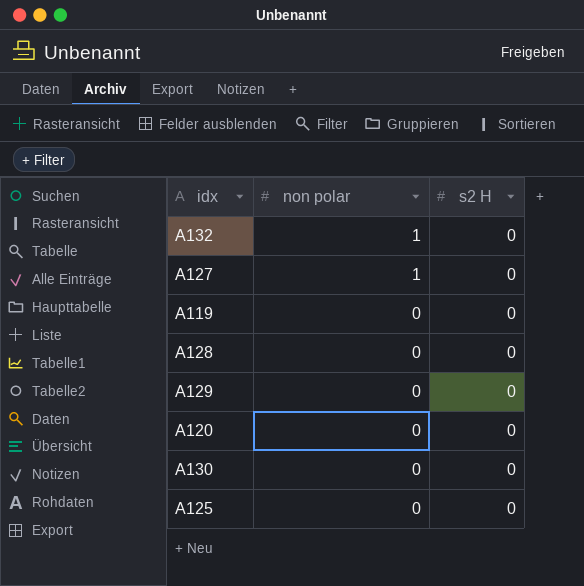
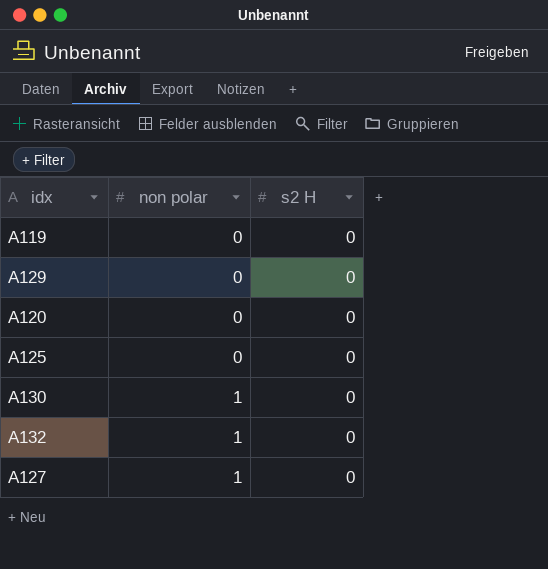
row order: non polar descending -> non polar ascending
row A128: 0 | 0 -> none
A130 | non polar: 0 -> 1

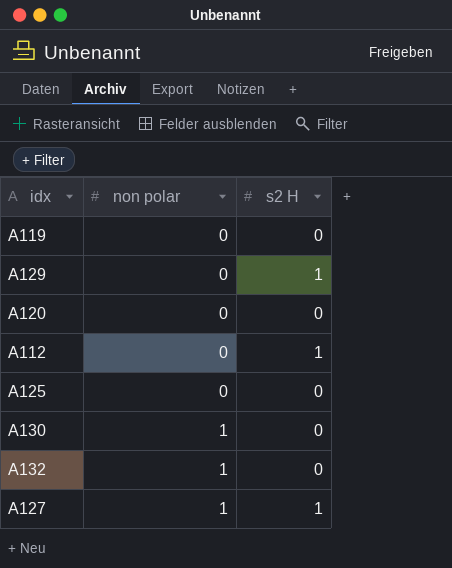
A129 | s2 H: 0 -> 1
row A112: none -> 0 | 1
A127 | s2 H: 0 -> 1

